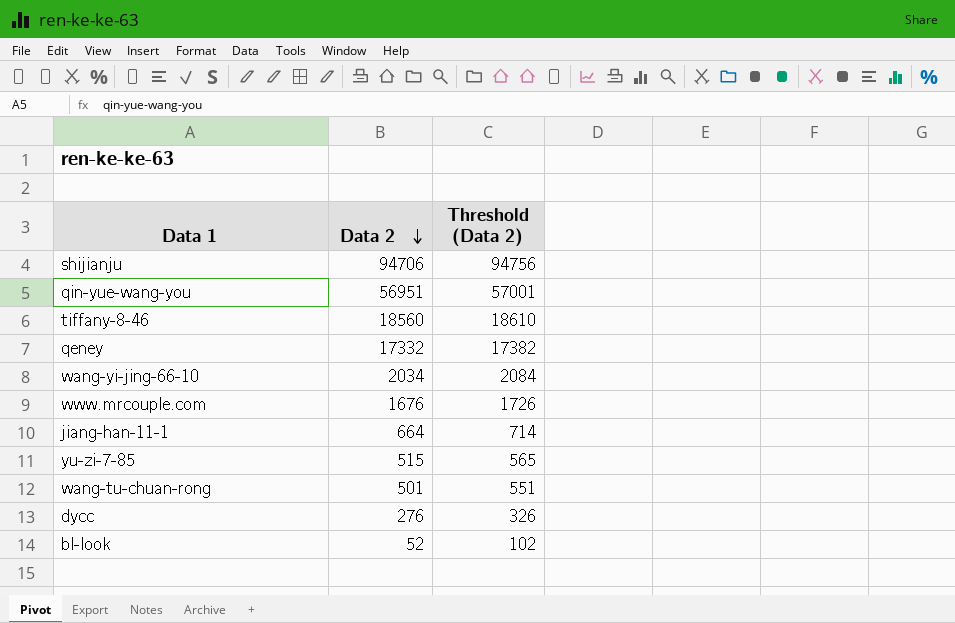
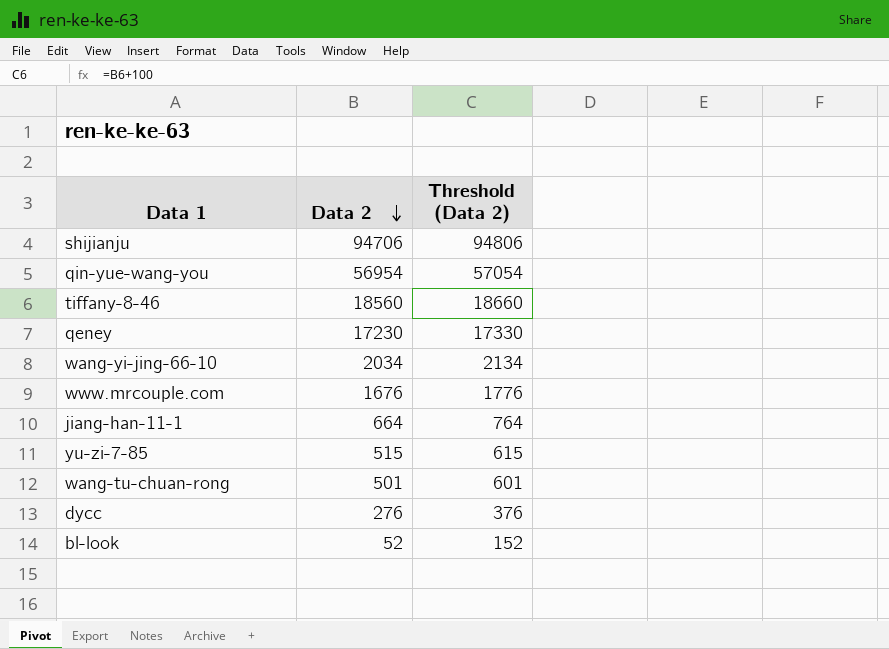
column Threshold (Data 2) | formula: [Data 2] + 50 -> [Data 2] + 100
qin-yue-wang-you | Data 2: 56951 -> 56954
qeney | Data 2: 17332 -> 17230

